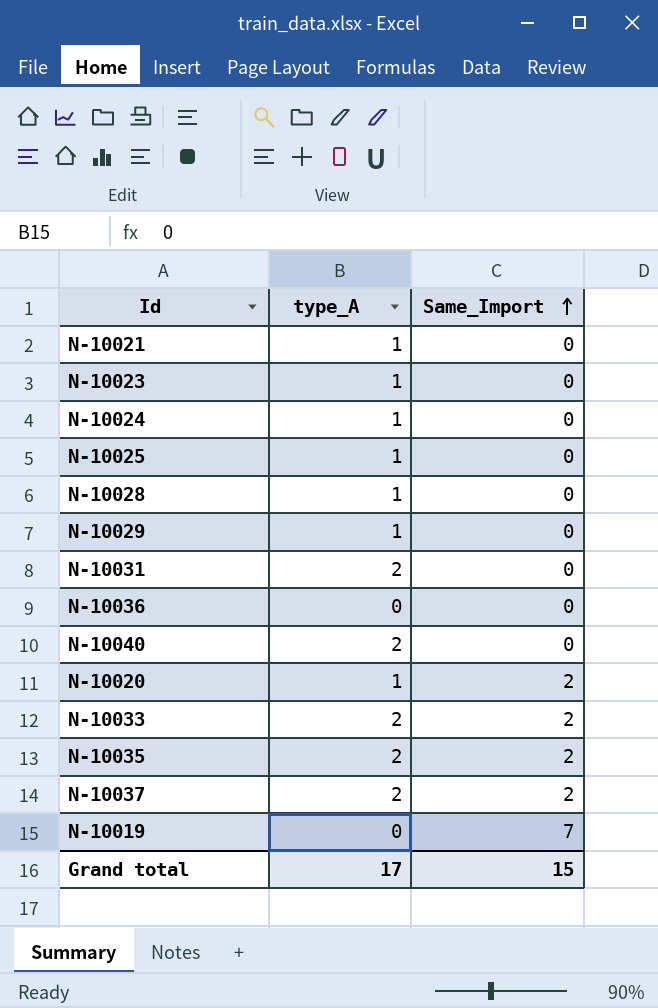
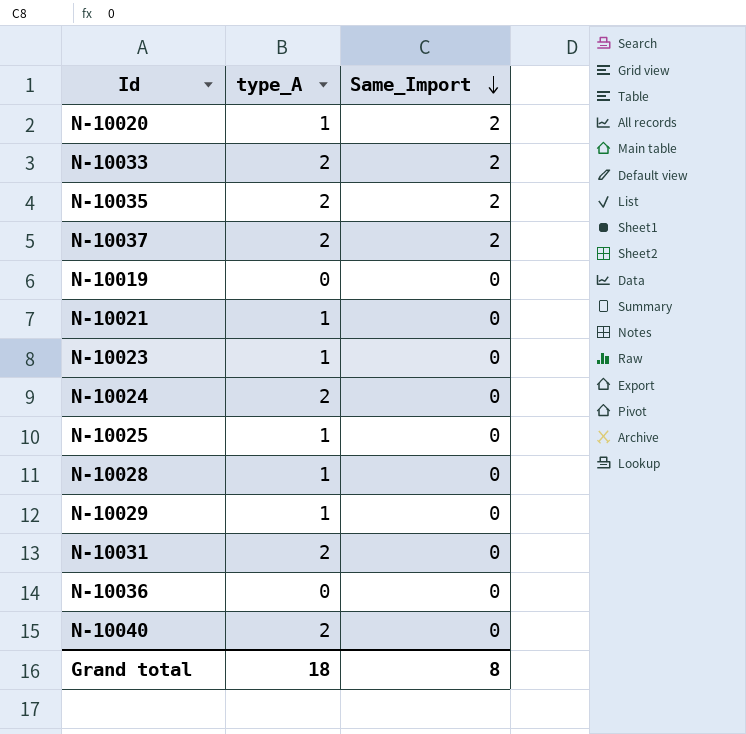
row order: Same_Import ascending -> Same_Import descending
N-10019 | Same_Import: 7 -> 0
N-10024 | type_A: 1 -> 2
Grand total | type_A: 17 -> 18
Grand total | Same_Import: 15 -> 8

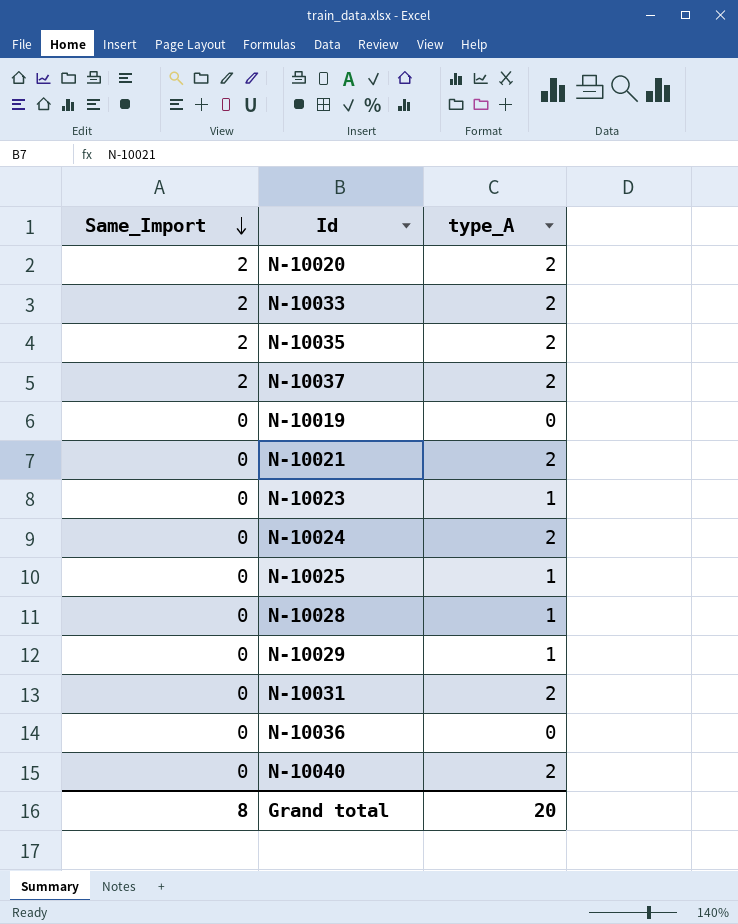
column Same_Import | position: 3 -> 1
N-10020 | type_A: 1 -> 2
N-10021 | type_A: 1 -> 2
Grand total | type_A: 18 -> 20

